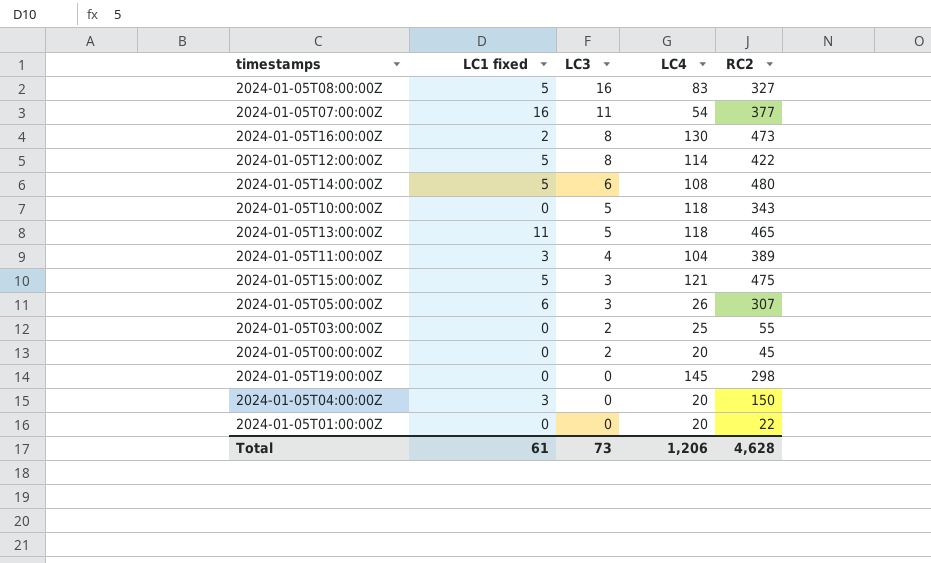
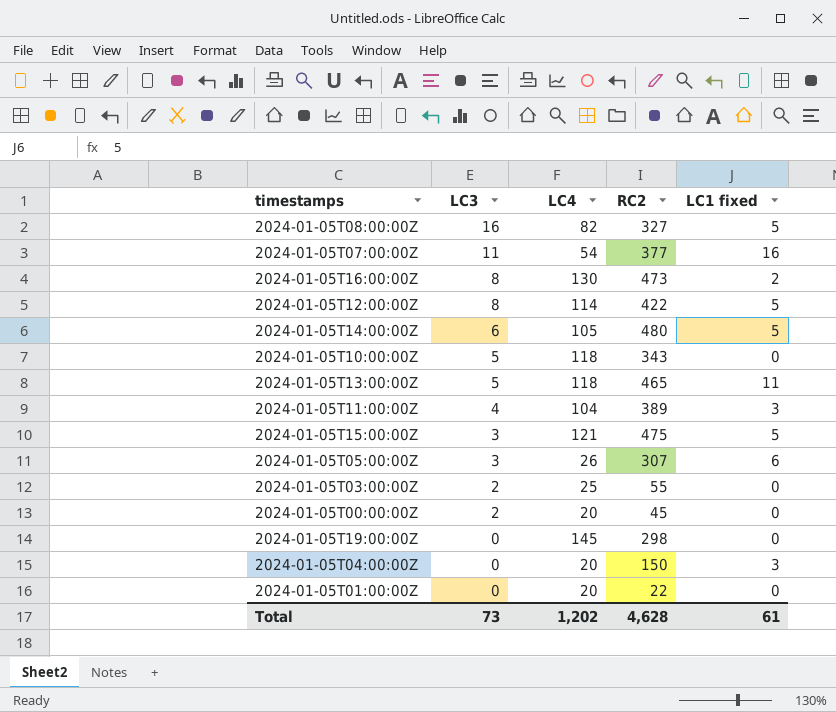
column LC1 fixed | position: 2 -> 5
2024-01-05T08:00:00Z | LC4: 83 -> 82
2024-01-05T14:00:00Z | LC4: 108 -> 105
Total | LC4: 1,206 -> 1,202

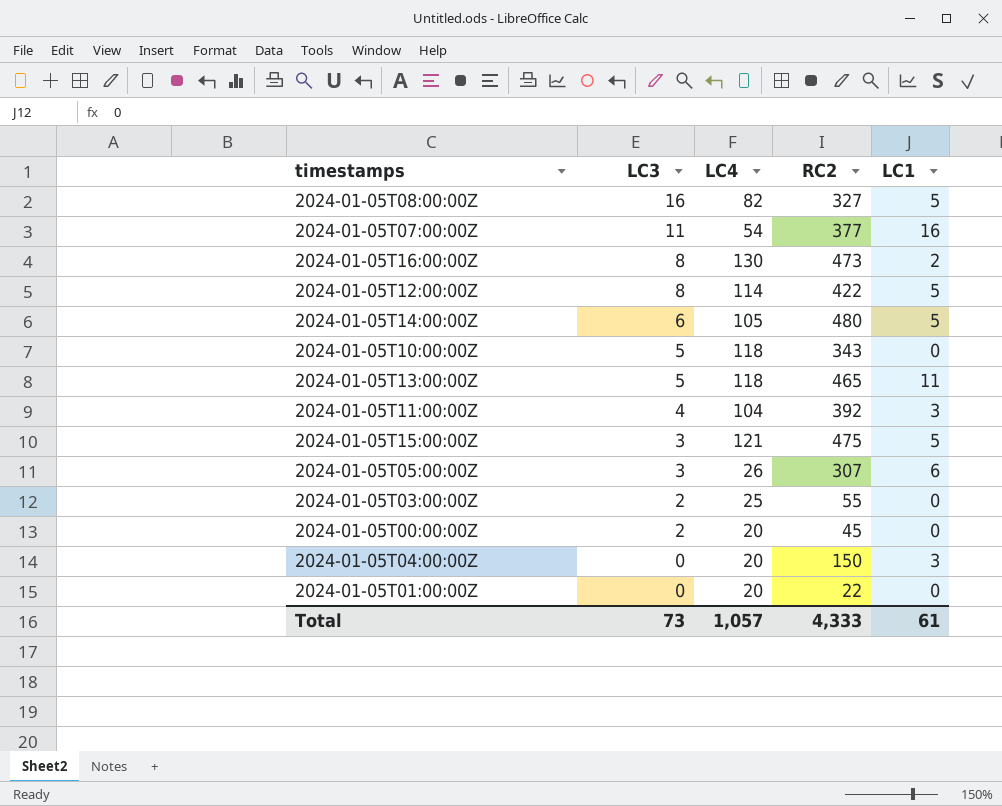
column name: LC1 fixed -> LC1
row 2024-01-05T19:00:00Z: 0 | 145 | 298 | 0 -> none
2024-01-05T11:00:00Z | RC2: 389 -> 392
Total | LC4: 1,202 -> 1,057
Total | RC2: 4,628 -> 4,333

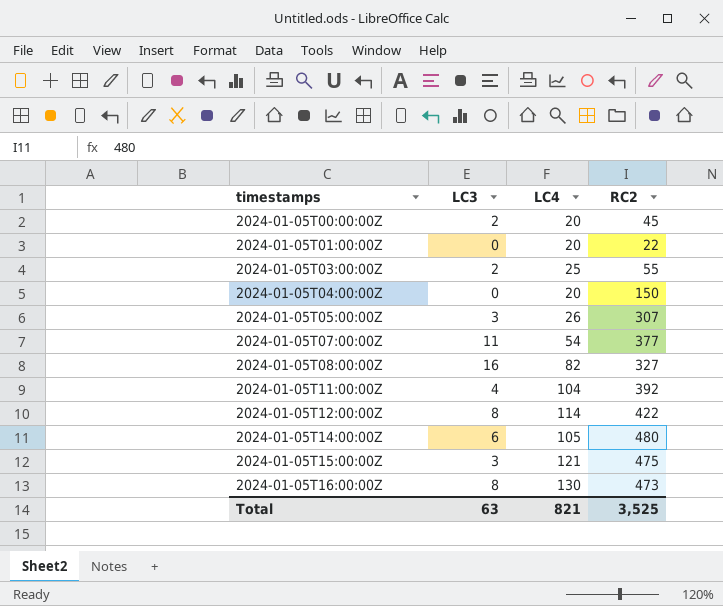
row order: LC3 descending -> timestamps ascending
column LC1 | position: 5 -> none
row 2024-01-05T10:00:00Z: 5 | 118 | 343 | 0 -> none
row 2024-01-05T13:00:00Z: 5 | 118 | 465 | 11 -> none
Total | LC3: 73 -> 63
Total | LC4: 1,057 -> 821
Total | RC2: 4,333 -> 3,525

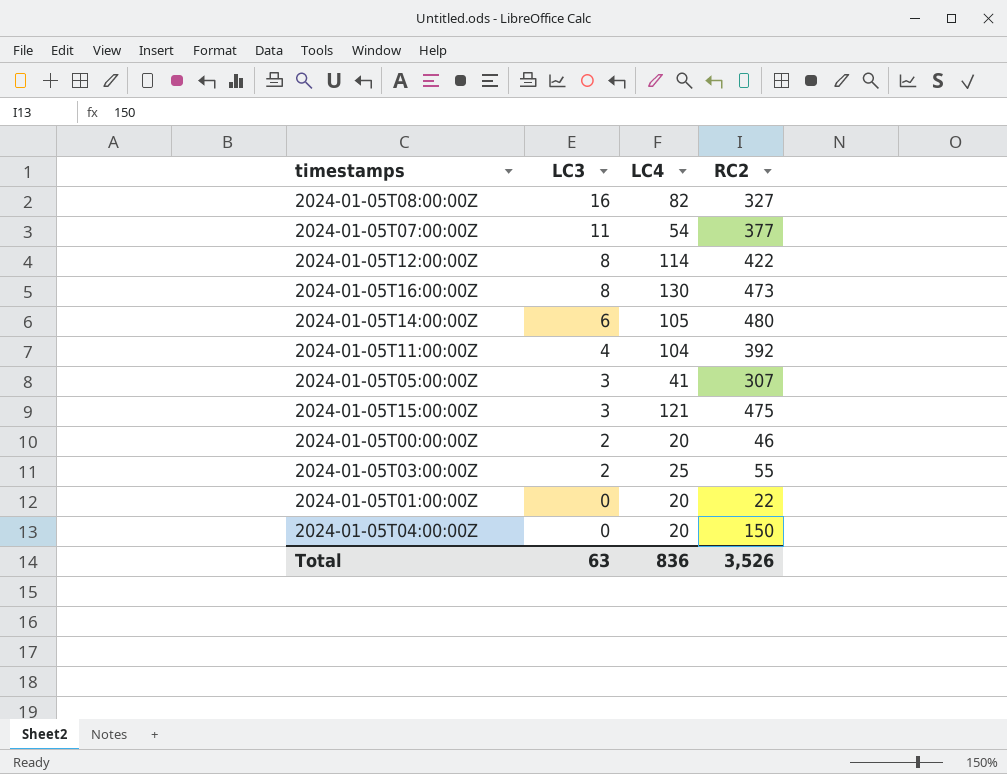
row order: timestamps ascending -> LC3 descending
2024-01-05T05:00:00Z | LC4: 26 -> 41
2024-01-05T00:00:00Z | RC2: 45 -> 46
Total | LC4: 821 -> 836
Total | RC2: 3,525 -> 3,526

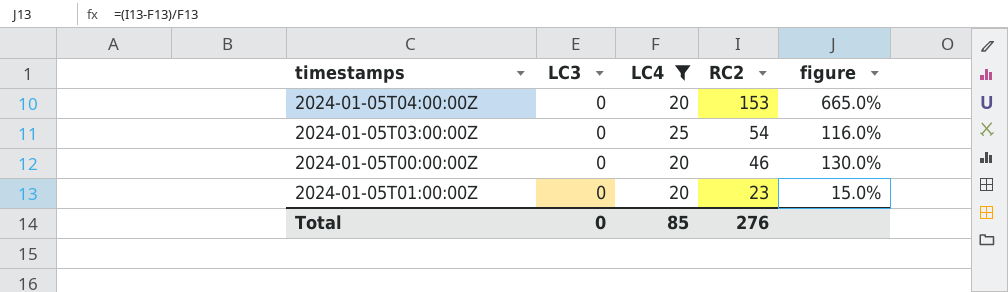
filter: none -> LC4 <= 25
row order: LC3 descending -> RC2 descending
column figure | formula: none -> ([RC2] - [LC4]) / [LC4]
2024-01-05T04:00:00Z | RC2: 150 -> 153
2024-01-05T03:00:00Z | LC3: 2 -> 0
2024-01-05T03:00:00Z | RC2: 55 -> 54
2024-01-05T00:00:00Z | LC3: 2 -> 0
2024-01-05T01:00:00Z | RC2: 22 -> 23
Total | LC3: 63 -> 0
Total | LC4: 836 -> 85
Total | RC2: 3,526 -> 276

